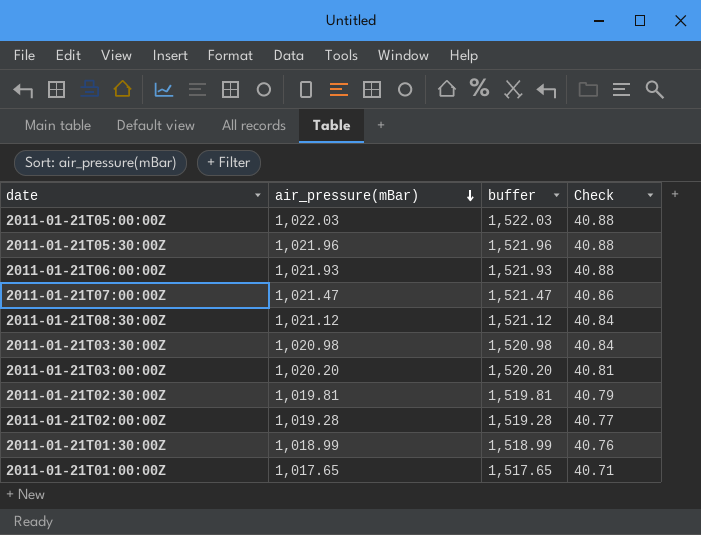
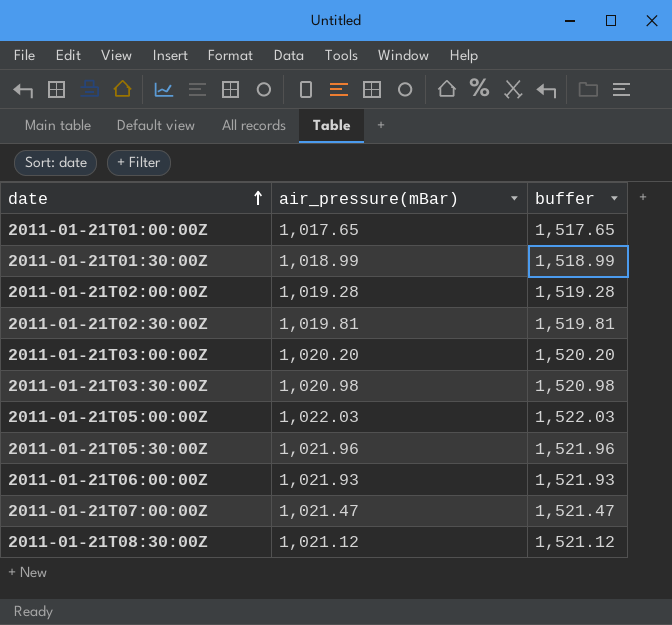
row order: air_pressure(mBar) descending -> date ascending
column Check | formula: [air_pressure(mBar)] * 0.04 -> none

